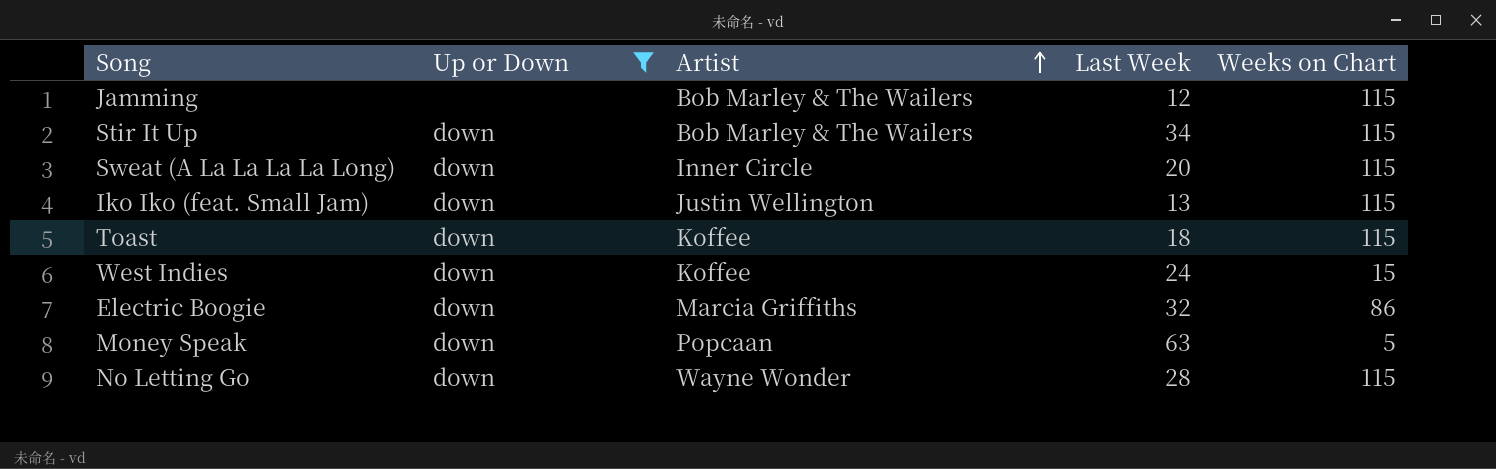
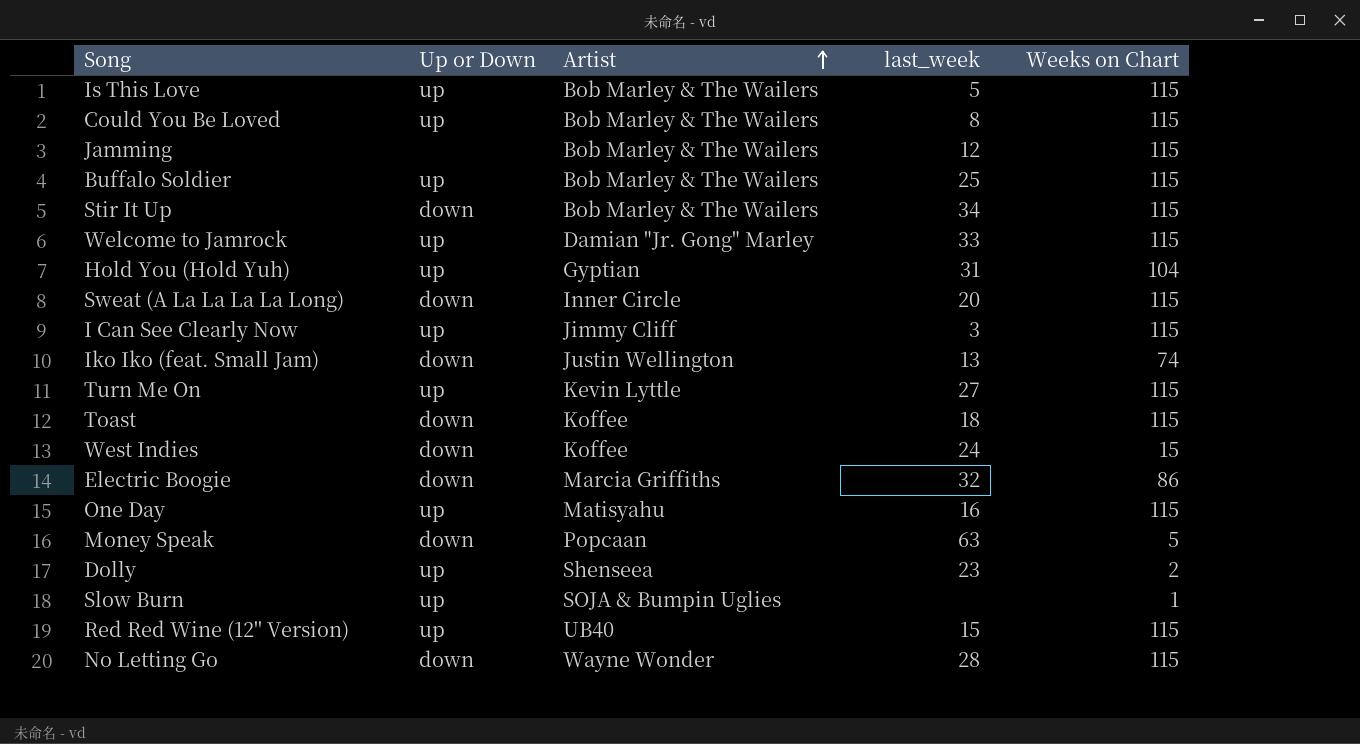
filter: Up or Down != up -> none
column name: Last Week -> last_week
Iko Iko (feat. Small Jam) | Weeks on Chart: 115 -> 74

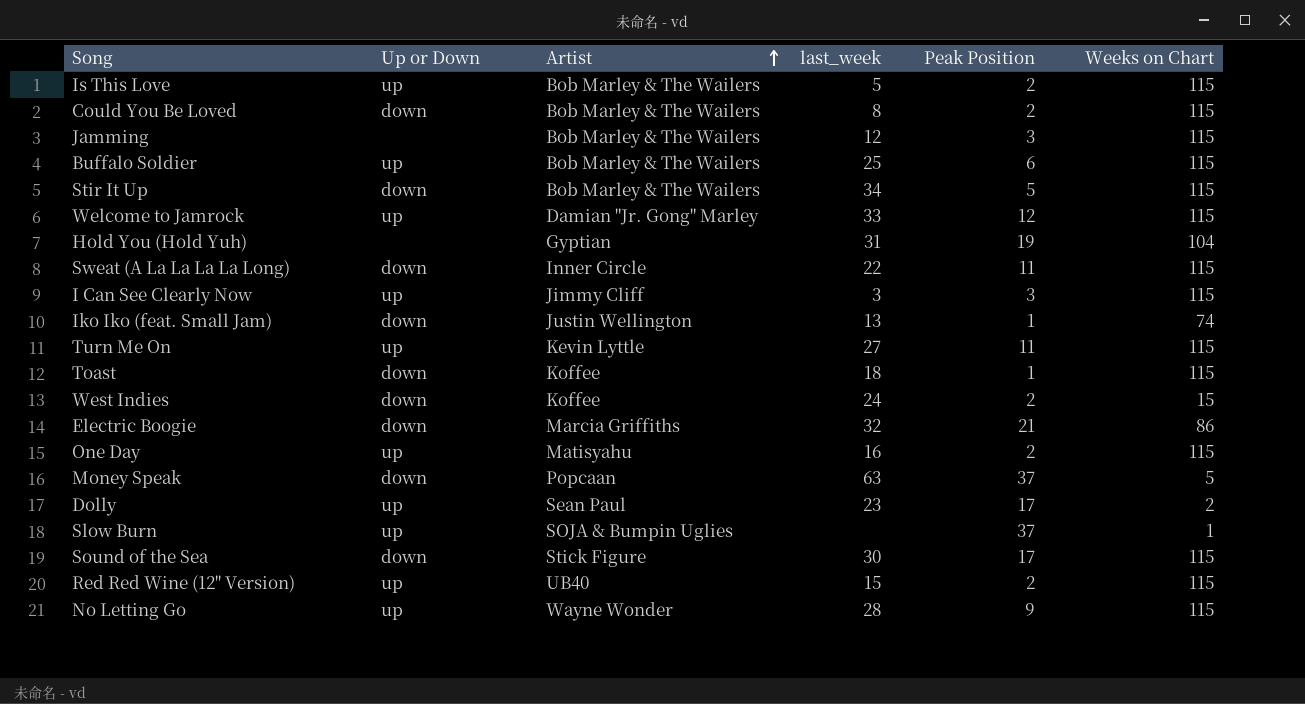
column Peak Position | position: none -> 5
Could You Be Loved | Up or Down: up -> down
Hold You (Hold Yuh) | Up or Down: up -> none
Sweat (A La La La La Long) | last_week: 20 -> 22
Dolly | Artist: Shenseea -> Sean Paul
row Sound of the Sea: none -> down | Stick Figure | 30 | 17 | 115
No Letting Go | Up or Down: down -> up

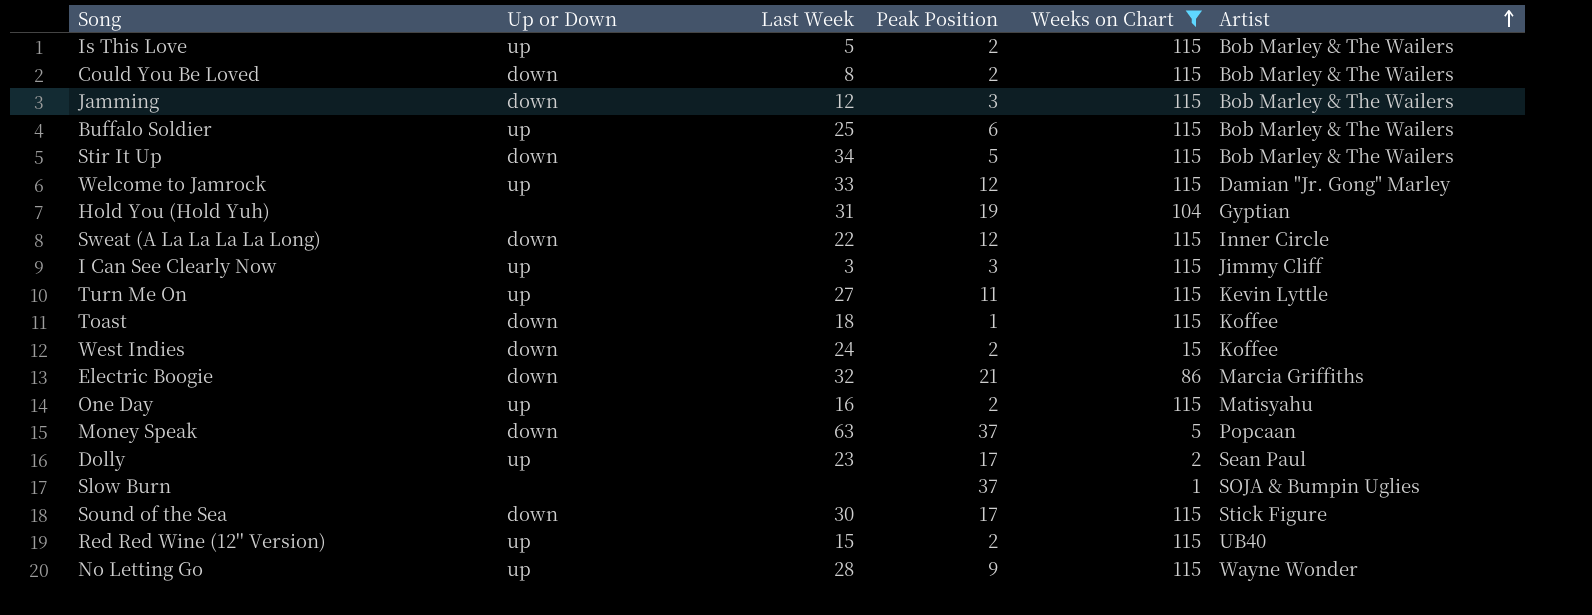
filter: none -> Weeks on Chart != 74
column name: last_week -> Last Week
column Artist | position: 3 -> 6
Jamming | Up or Down: none -> down
Sweat (A La La La La Long) | Peak Position: 11 -> 12
Slow Burn | Up or Down: up -> none

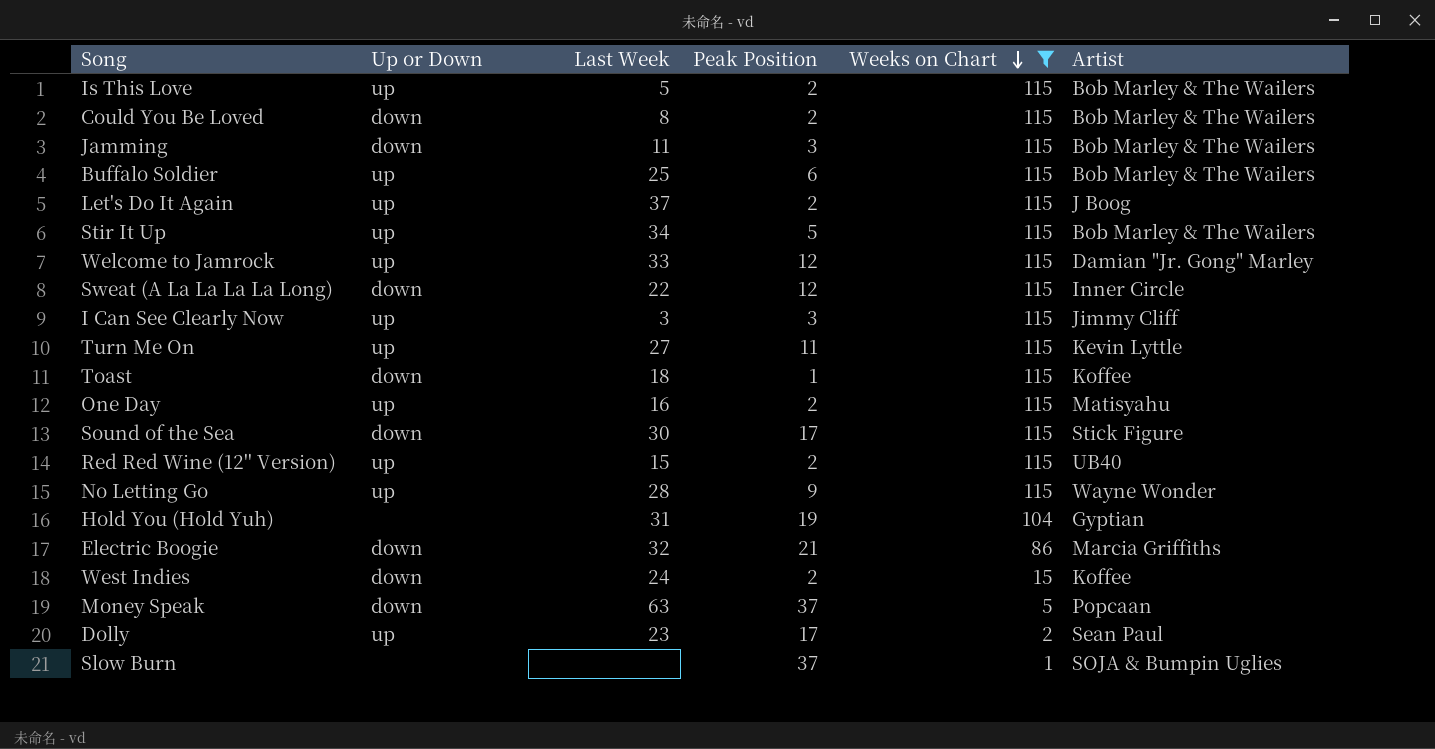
row order: Artist ascending -> Weeks on Chart descending
Jamming | Last Week: 12 -> 11
row Let's Do It Again: none -> up | 37 | 2 | 115 | J Boog
Stir It Up | Up or Down: down -> up

